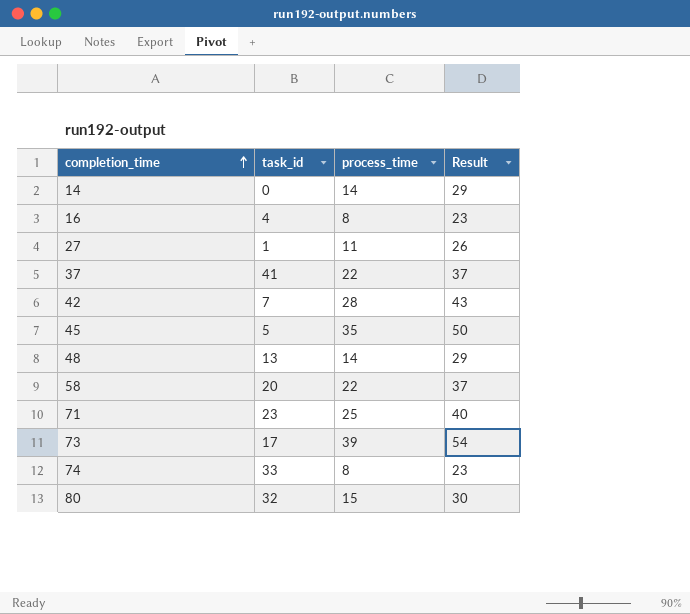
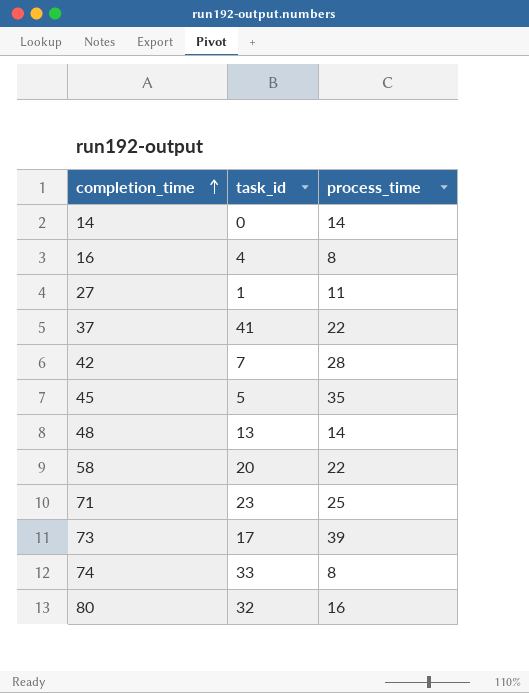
column Result | formula: [process_time] + 15 -> none
80 | process_time: 15 -> 16

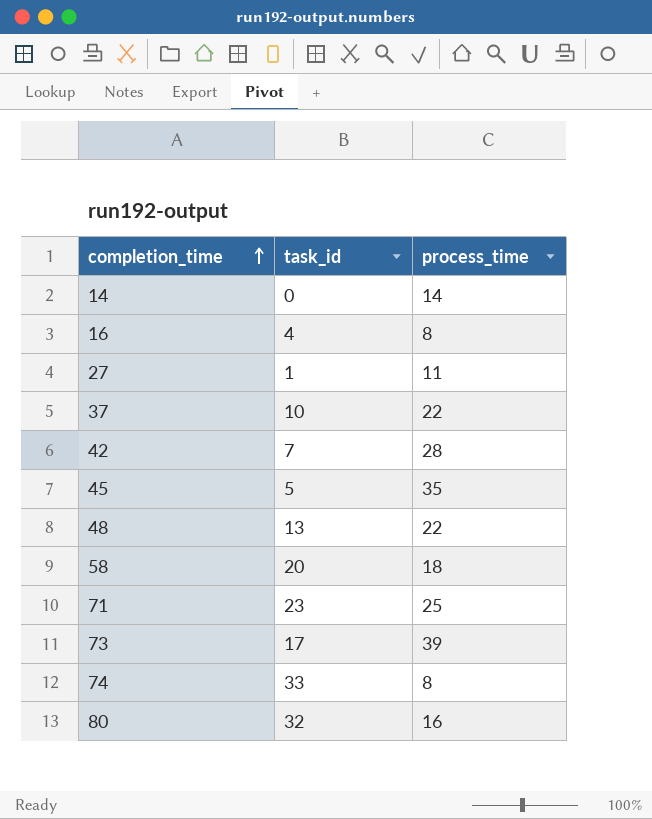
37 | task_id: 41 -> 10
48 | process_time: 14 -> 22
58 | process_time: 22 -> 18

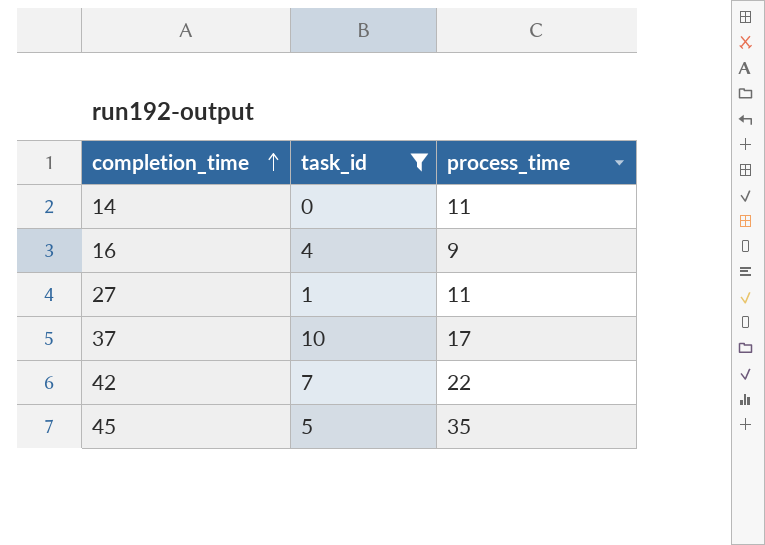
filter: none -> task_id <= 10
14 | process_time: 14 -> 11
16 | process_time: 8 -> 9
37 | process_time: 22 -> 17
42 | process_time: 28 -> 22

